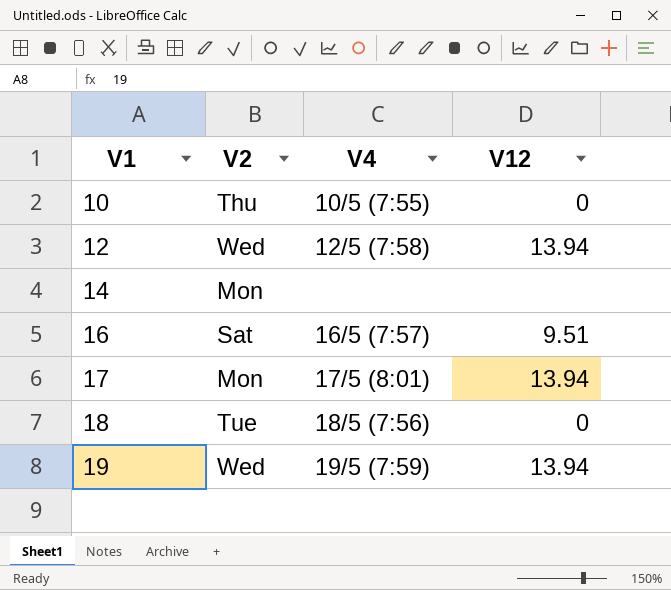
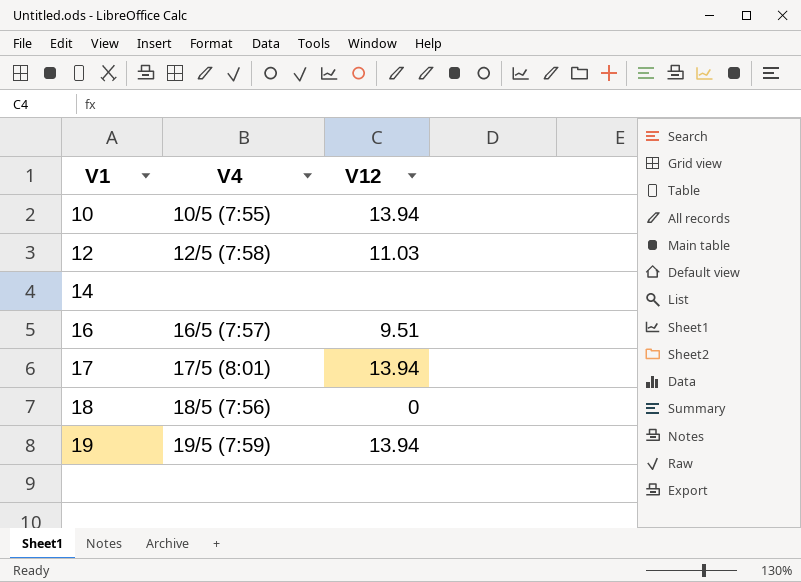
column V2 | position: 2 -> none
10 | V12: 0 -> 13.94
12 | V12: 13.94 -> 11.03

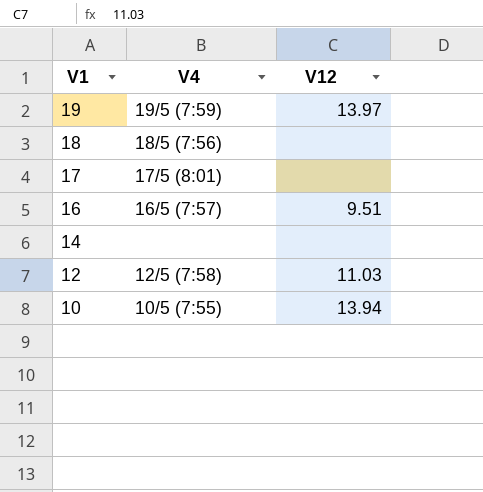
row order: V1 ascending -> V1 descending
19 | V12: 13.94 -> 13.97
18 | V12: 0 -> none
17 | V12: 13.94 -> none

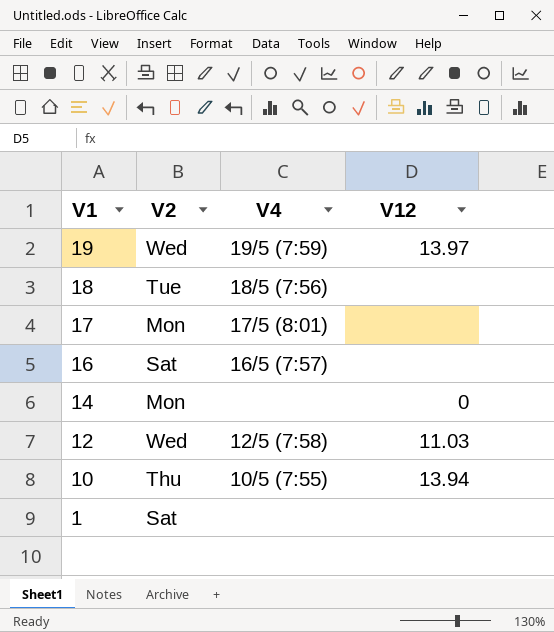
column V2 | position: none -> 2
16 | V12: 9.51 -> none
14 | V12: none -> 0
row 1: none -> Sat | none | none

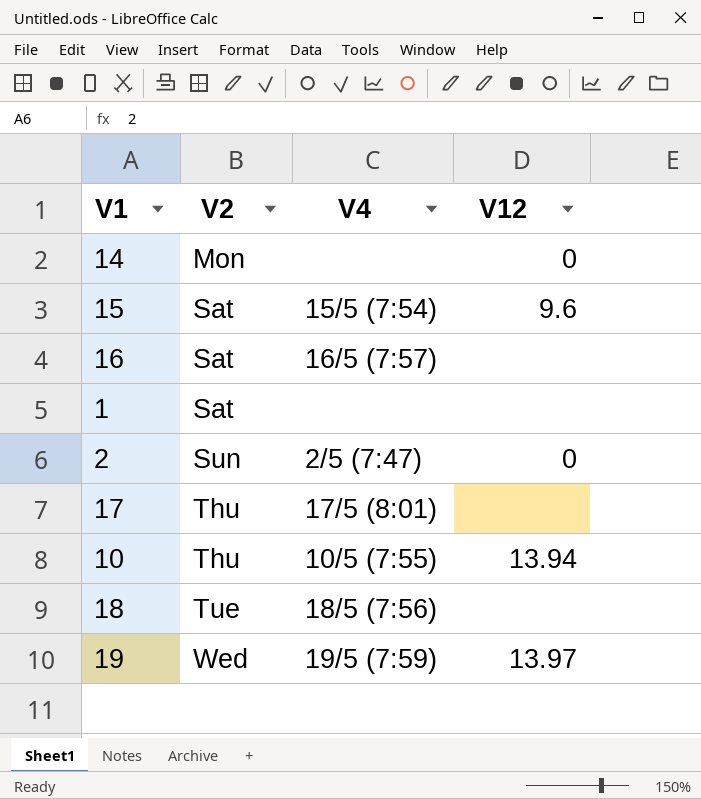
row order: V1 descending -> V2 ascending
row 12: Wed | 12/5 (7:58) | 11.03 -> none
row 15: none -> Sat | 15/5 (7:54) | 9.6
row 2: none -> Sun | 2/5 (7:47) | 0
17 | V2: Mon -> Thu

